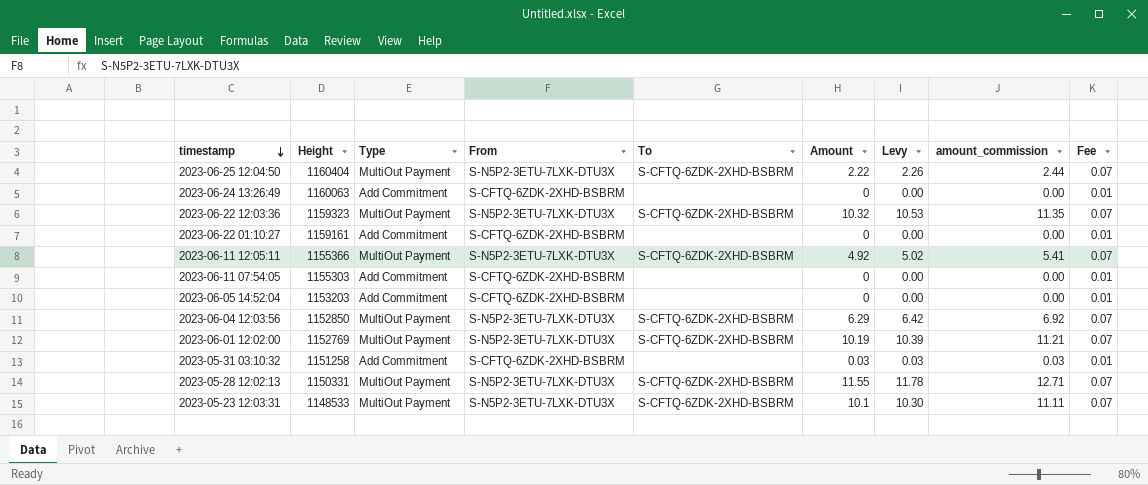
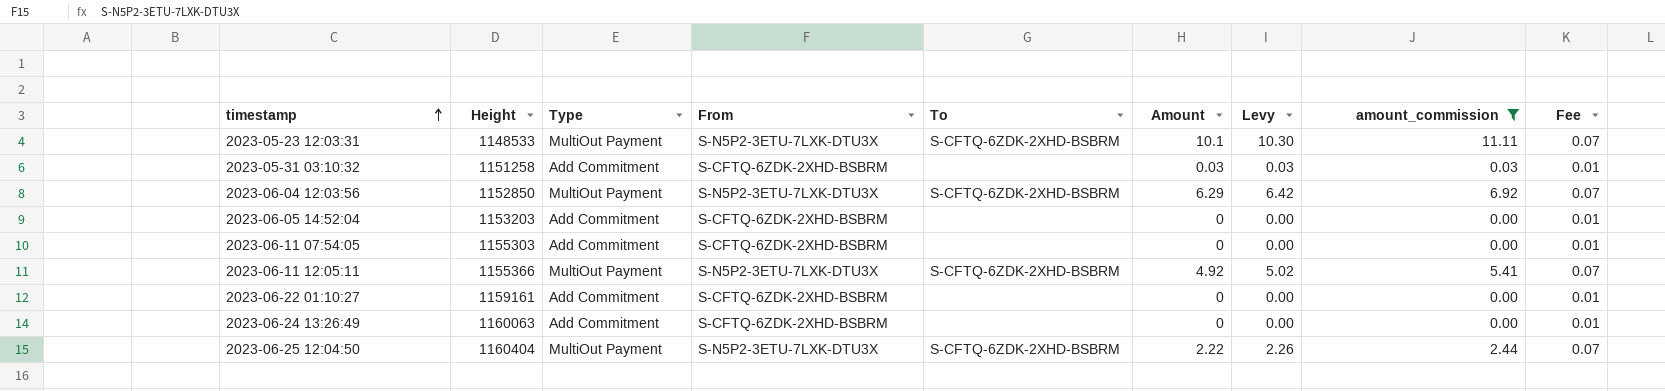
filter: none -> amount_commission <= 11.11
row order: timestamp descending -> timestamp ascending

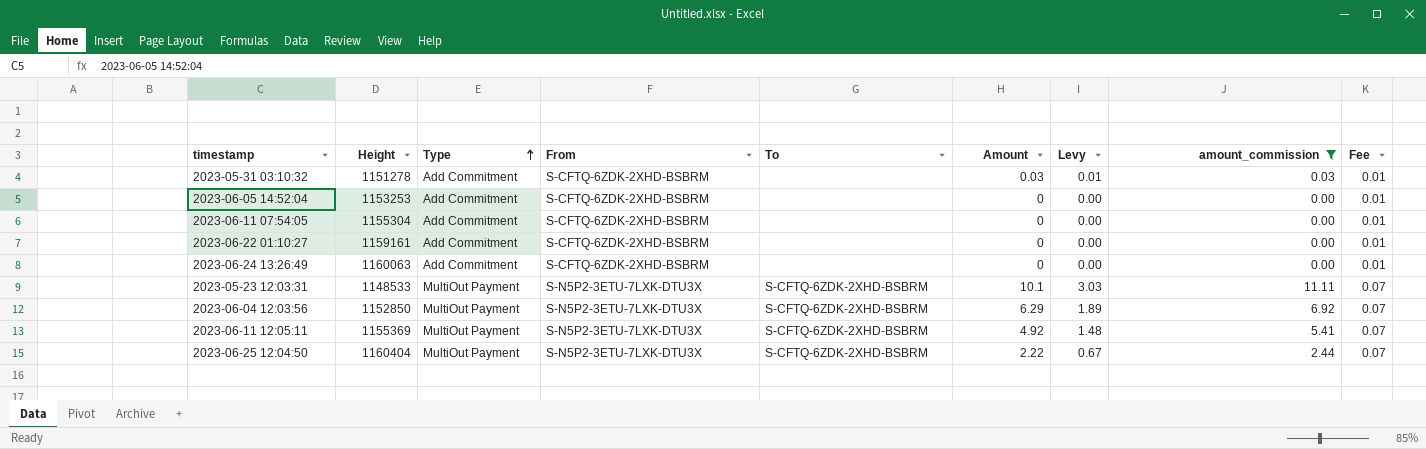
row order: timestamp ascending -> Type ascending
column Levy | formula: [Amount] * 1.02 -> [Amount] * 0.3
2023-05-31 03:10:32 | Height: 1151258 -> 1151278
2023-06-05 14:52:04 | Height: 1153203 -> 1153253
2023-06-11 07:54:05 | Height: 1155303 -> 1155304
2023-06-11 12:05:11 | Height: 1155366 -> 1155369

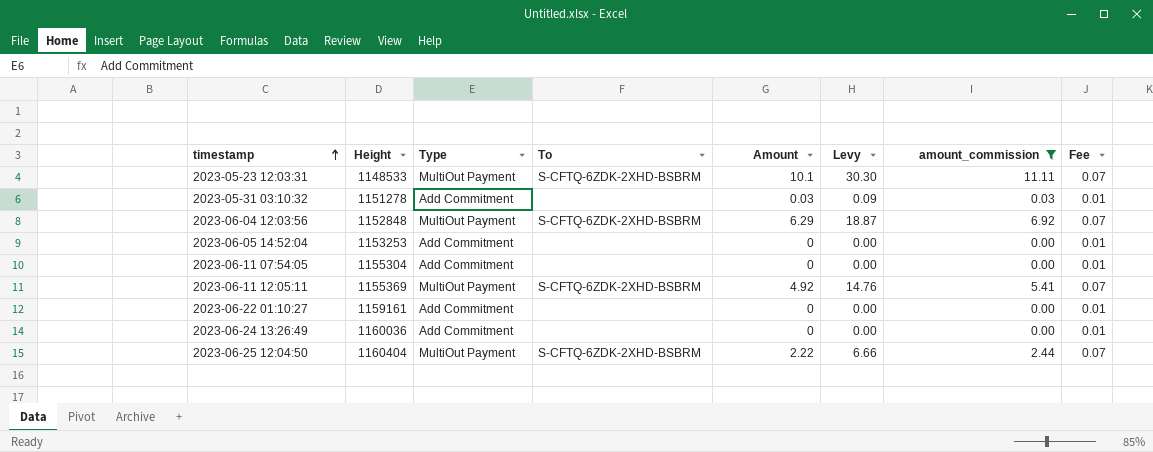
row order: Type ascending -> timestamp ascending
column From | position: 4 -> none
column Levy | formula: [Amount] * 0.3 -> [Amount] * 3
2023-06-04 12:03:56 | Height: 1152850 -> 1152848
2023-06-24 13:26:49 | Height: 1160063 -> 1160036

